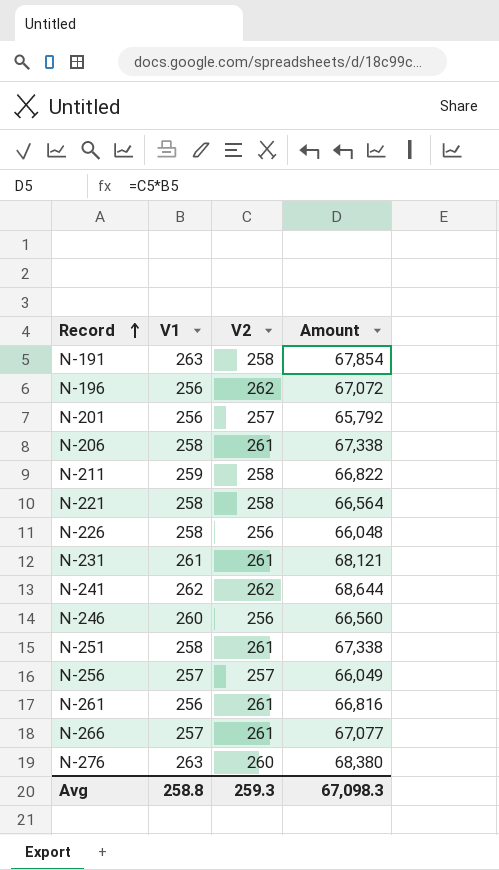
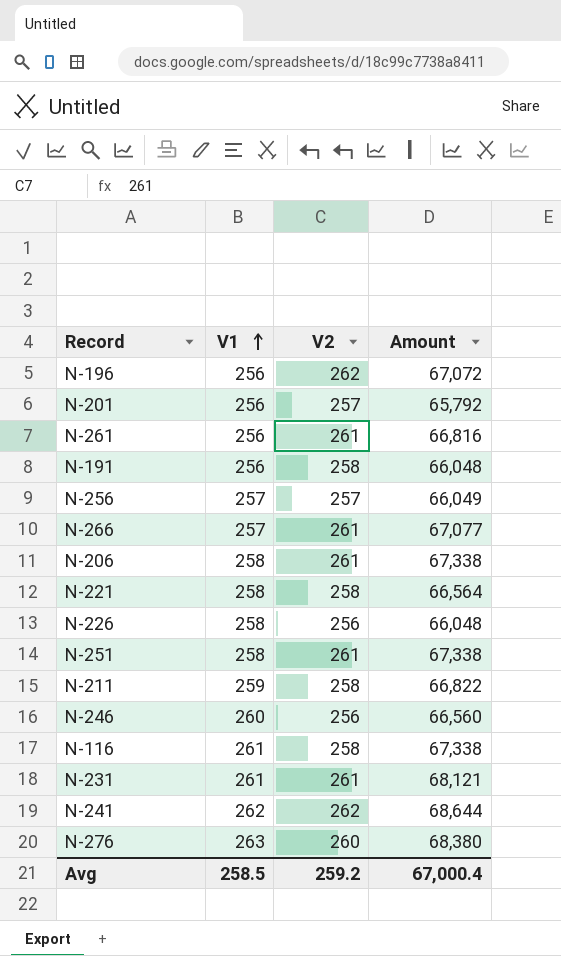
row order: Record ascending -> V1 ascending
N-191 | V1: 263 -> 256
N-191 | Amount: 67,854 -> 66,048
row N-116: none -> 261 | 258 | 67,338
Avg | V1: 258.8 -> 258.5
Avg | V2: 259.3 -> 259.2
Avg | Amount: 67,098.3 -> 67,000.4

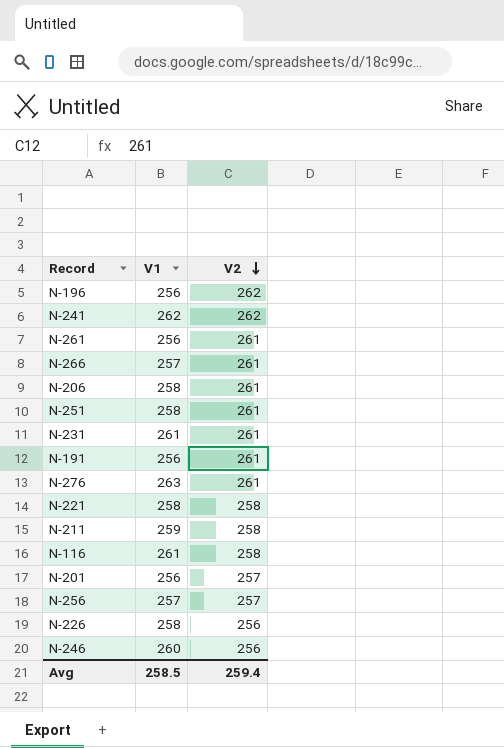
row order: V1 ascending -> V2 descending
column Amount | formula: [V1] * [V2] -> none
N-191 | V2: 258 -> 261
N-276 | V2: 260 -> 261
Avg | V2: 259.2 -> 259.4

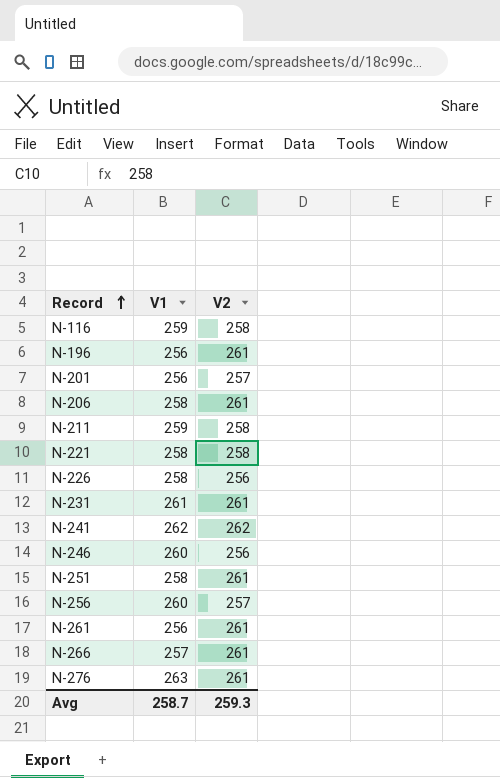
row order: V2 descending -> Record ascending
row N-191: 256 | 261 -> none
N-116 | V1: 261 -> 259
N-196 | V2: 262 -> 261
N-256 | V1: 257 -> 260
Avg | V1: 258.5 -> 258.7
Avg | V2: 259.4 -> 259.3

